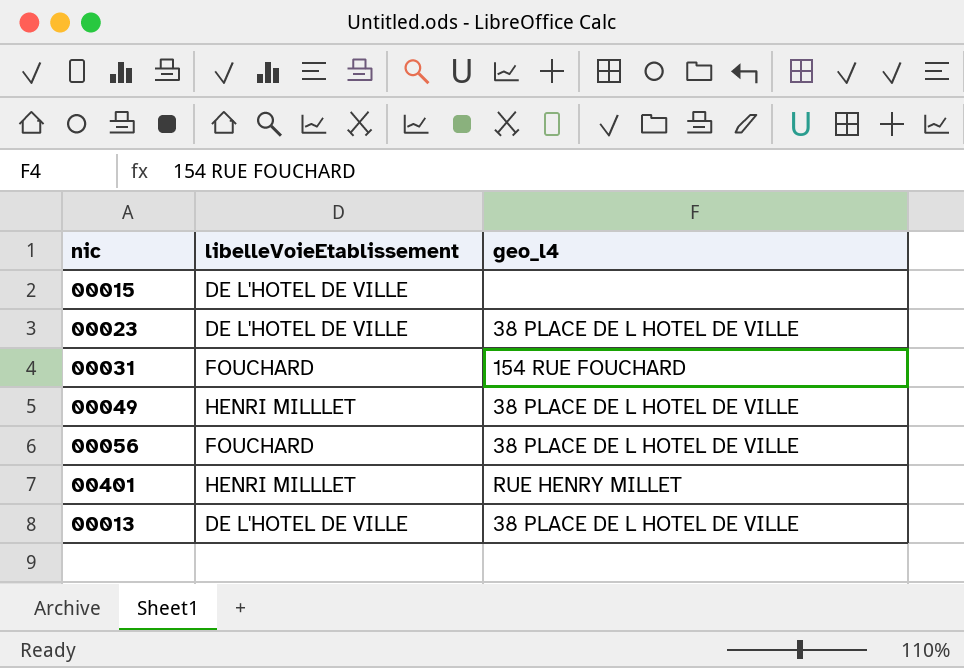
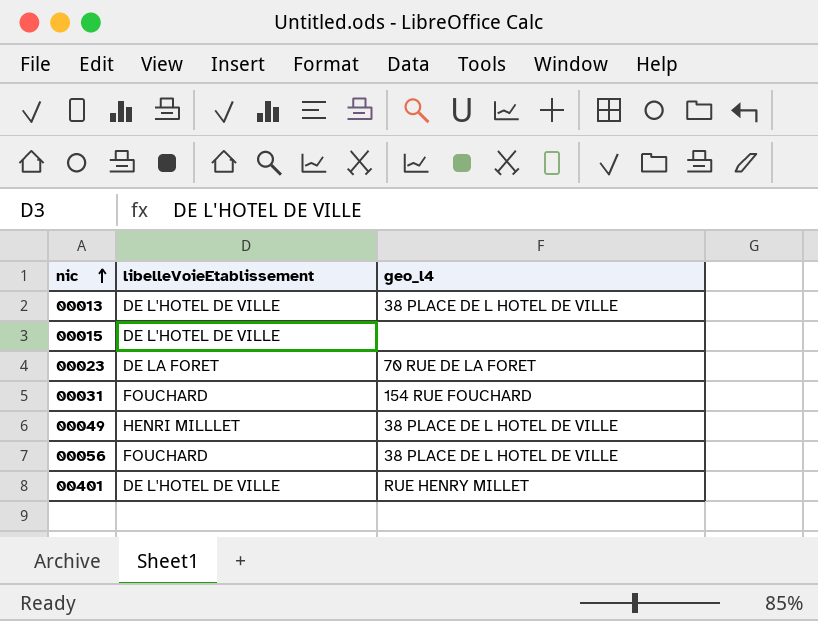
row order: none -> nic ascending
00023 | libelleVoieEtablissement: DE L'HOTEL DE VILLE -> DE LA FORET
00023 | geo_l4: 38 PLACE DE L HOTEL DE VILLE -> 70 RUE DE LA FORET
00401 | libelleVoieEtablissement: HENRI MILLLET -> DE L'HOTEL DE VILLE

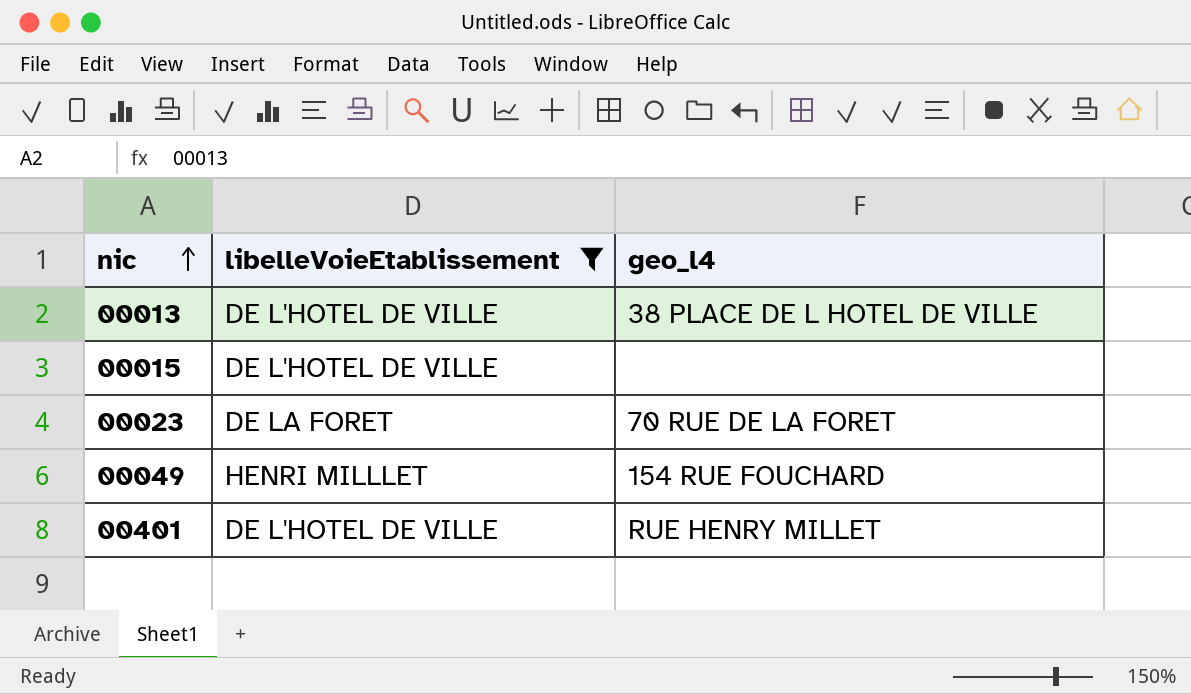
filter: none -> libelleVoieEtablissement != FOUCHARD
00049 | geo_l4: 38 PLACE DE L HOTEL DE VILLE -> 154 RUE FOUCHARD

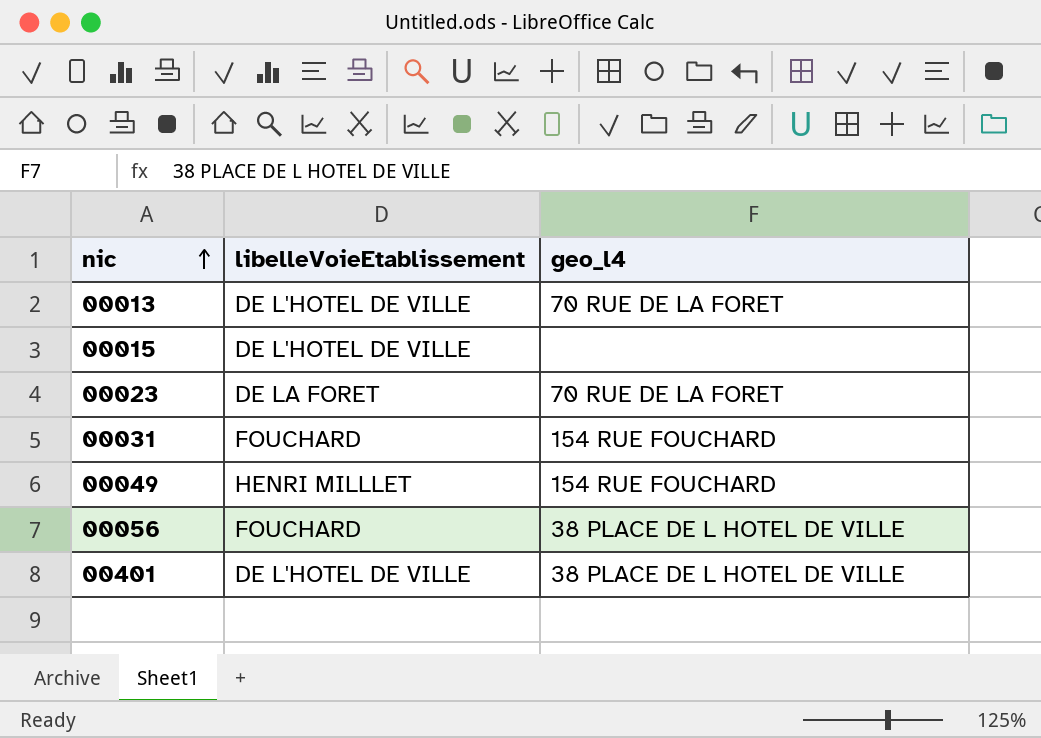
filter: libelleVoieEtablissement != FOUCHARD -> none
00013 | geo_l4: 38 PLACE DE L HOTEL DE VILLE -> 70 RUE DE LA FORET
00401 | geo_l4: RUE HENRY MILLET -> 38 PLACE DE L HOTEL DE VILLE

